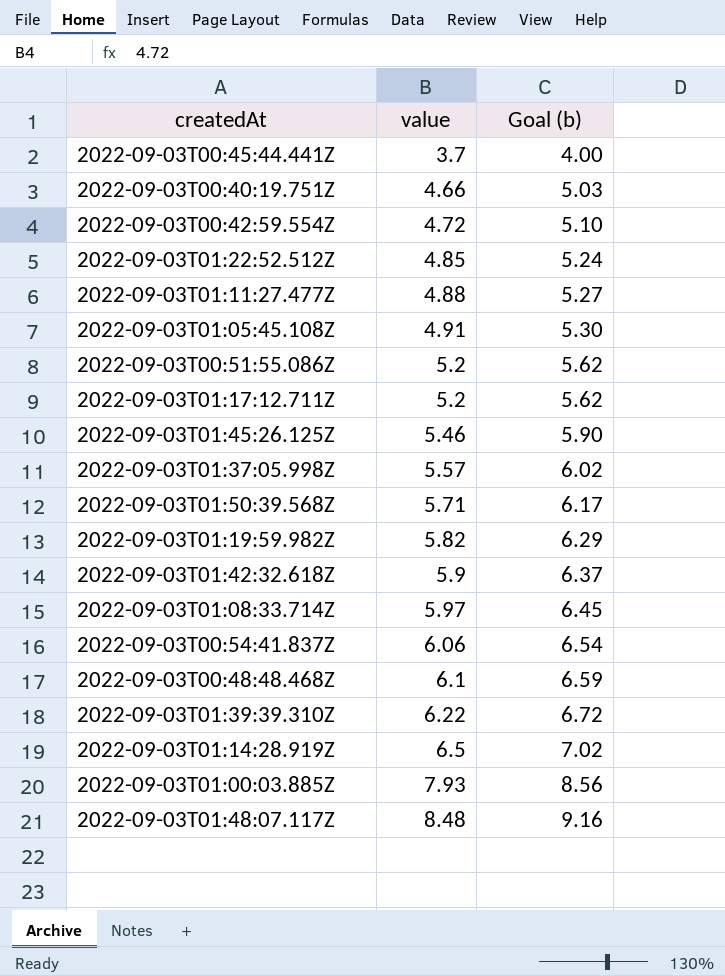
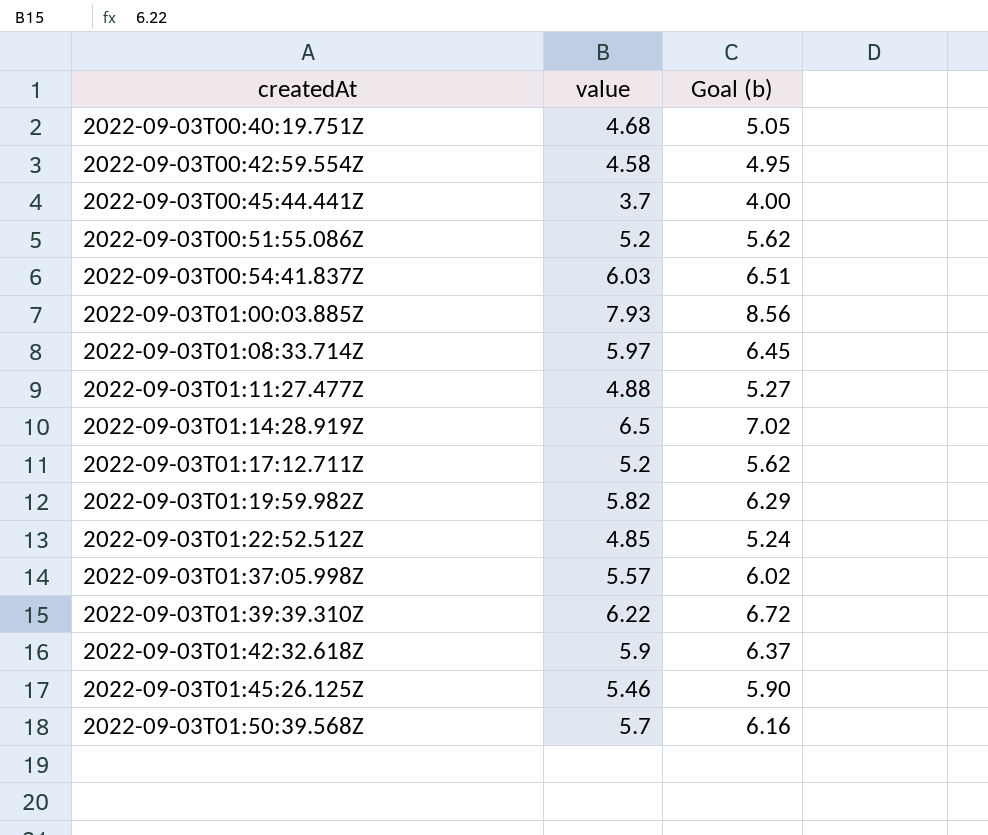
row order: value ascending -> createdAt ascending
row 2022-09-03T01:05:45.108Z: 4.91 | 5.30 -> none
row 2022-09-03T00:48:48.468Z: 6.1 | 6.59 -> none
row 2022-09-03T01:48:07.117Z: 8.48 | 9.16 -> none
2022-09-03T00:40:19.751Z | value: 4.66 -> 4.68
2022-09-03T00:40:19.751Z | Goal (b): 5.03 -> 5.05
2022-09-03T00:42:59.554Z | value: 4.72 -> 4.58
2022-09-03T00:42:59.554Z | Goal (b): 5.10 -> 4.95
2022-09-03T00:54:41.837Z | value: 6.06 -> 6.03
2022-09-03T00:54:41.837Z | Goal (b): 6.54 -> 6.51
2022-09-03T01:50:39.568Z | value: 5.71 -> 5.7
2022-09-03T01:50:39.568Z | Goal (b): 6.17 -> 6.16

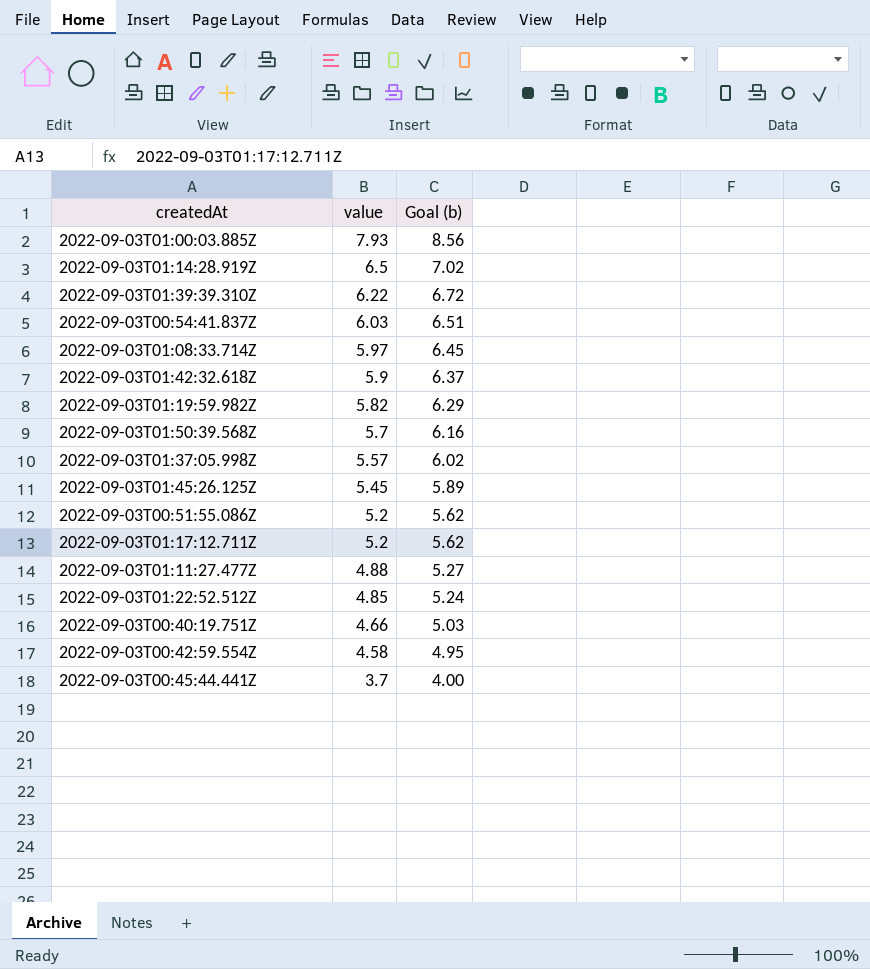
row order: createdAt ascending -> value descending
2022-09-03T01:45:26.125Z | value: 5.46 -> 5.45
2022-09-03T01:45:26.125Z | Goal (b): 5.90 -> 5.89
2022-09-03T00:40:19.751Z | value: 4.68 -> 4.66
2022-09-03T00:40:19.751Z | Goal (b): 5.05 -> 5.03

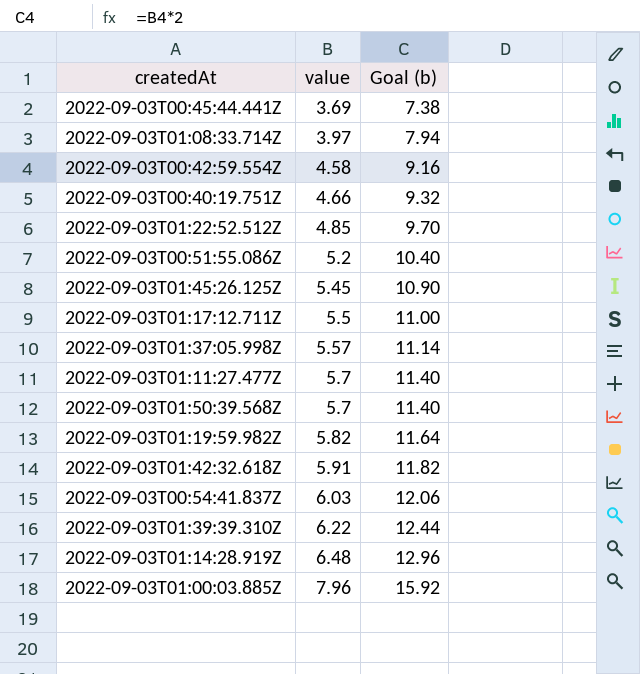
row order: value descending -> value ascending
column Goal (b) | formula: [value] * 1.08 -> [value] * 2
2022-09-03T00:45:44.441Z | value: 3.7 -> 3.69
2022-09-03T01:08:33.714Z | value: 5.97 -> 3.97
2022-09-03T01:17:12.711Z | value: 5.2 -> 5.5
2022-09-03T01:11:27.477Z | value: 4.88 -> 5.7
2022-09-03T01:42:32.618Z | value: 5.9 -> 5.91
2022-09-03T01:14:28.919Z | value: 6.5 -> 6.48
2022-09-03T01:00:03.885Z | value: 7.93 -> 7.96

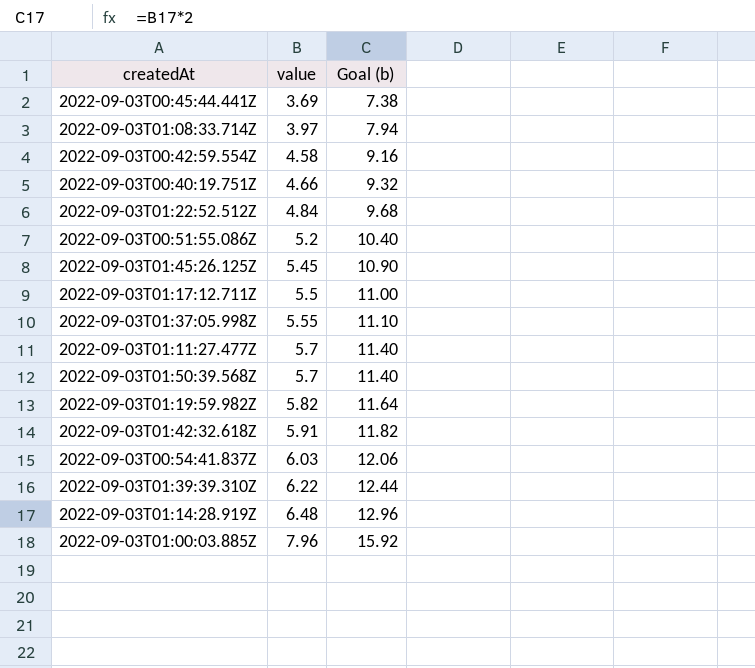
2022-09-03T01:22:52.512Z | value: 4.85 -> 4.84
2022-09-03T01:22:52.512Z | Goal (b): 9.70 -> 9.68
2022-09-03T01:37:05.998Z | value: 5.57 -> 5.55
2022-09-03T01:37:05.998Z | Goal (b): 11.14 -> 11.10

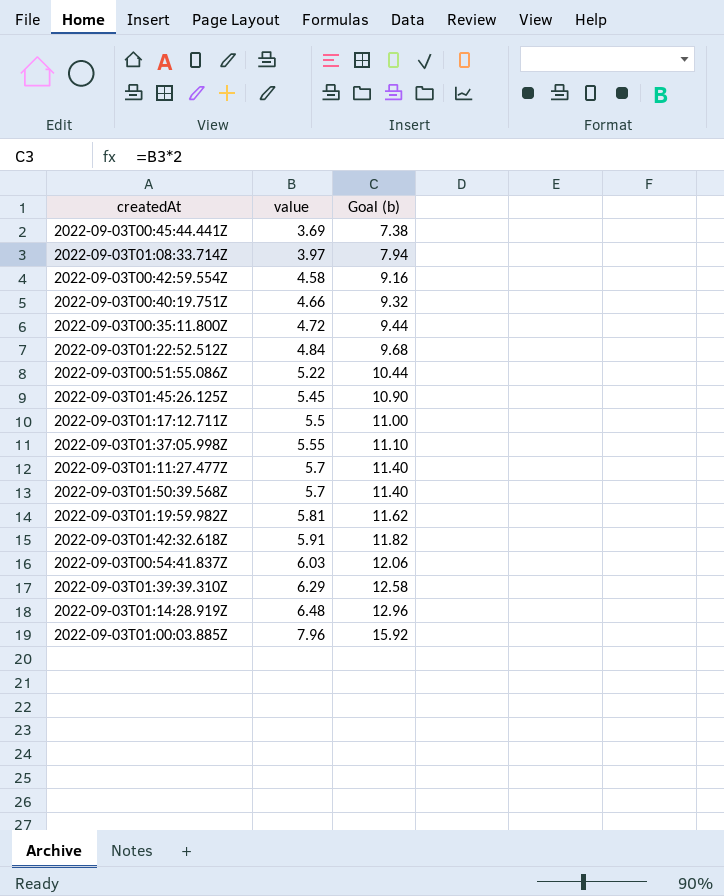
row 2022-09-03T00:35:11.800Z: none -> 4.72 | 9.44
2022-09-03T00:51:55.086Z | value: 5.2 -> 5.22
2022-09-03T00:51:55.086Z | Goal (b): 10.40 -> 10.44
2022-09-03T01:19:59.982Z | value: 5.82 -> 5.81
2022-09-03T01:19:59.982Z | Goal (b): 11.64 -> 11.62
2022-09-03T01:39:39.310Z | value: 6.22 -> 6.29
2022-09-03T01:39:39.310Z | Goal (b): 12.44 -> 12.58

